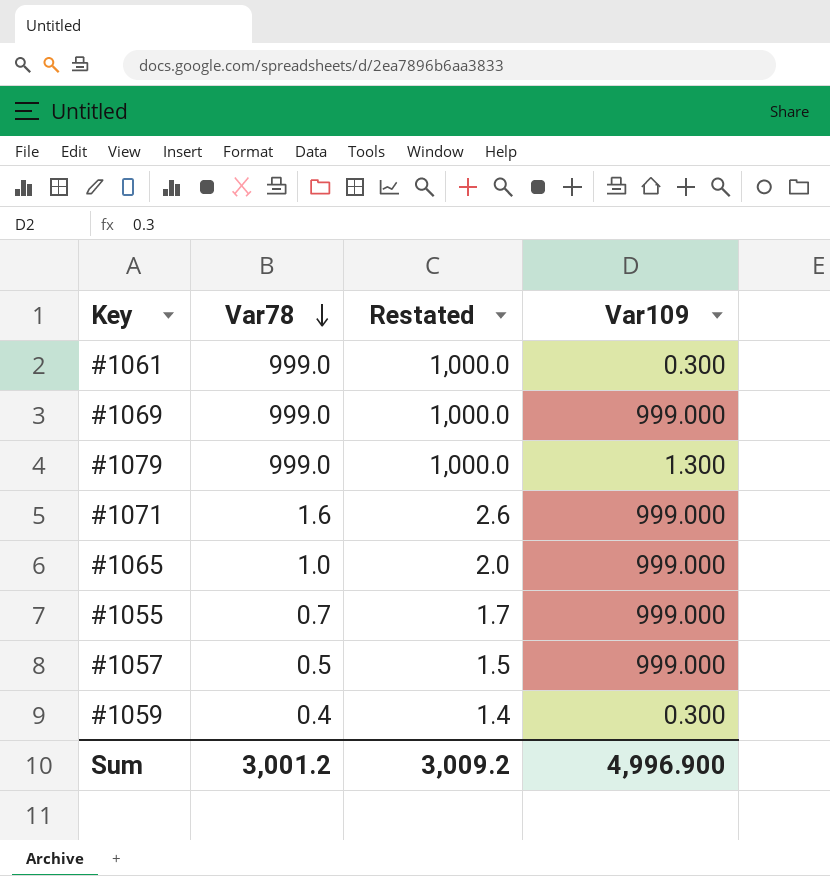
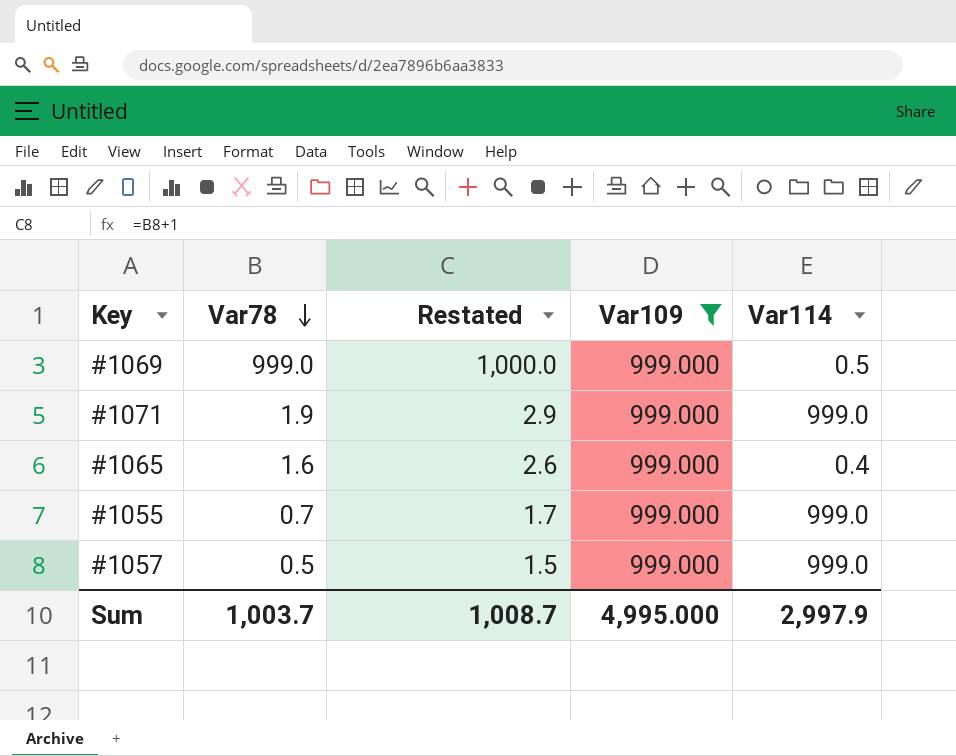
filter: none -> Var109 = 999.000
column Var114 | position: none -> 5
#1071 | Var78: 1.6 -> 1.9
#1071 | Restated: 2.6 -> 2.9
#1065 | Var78: 1.0 -> 1.6
#1065 | Restated: 2.0 -> 2.6
Sum | Var78: 3,001.2 -> 1,003.7
Sum | Restated: 3,009.2 -> 1,008.7
Sum | Var109: 4,996.900 -> 4,995.000

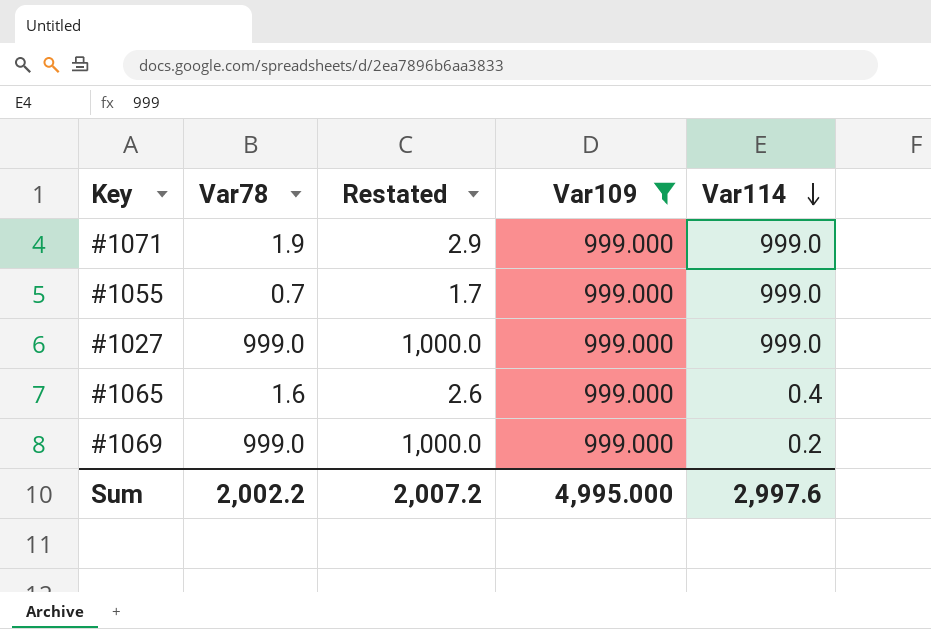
row order: Var78 descending -> Var114 descending
row #1057: 0.5 | 1.5 | 999.000 | 999.0 -> none
row #1027: none -> 999.0 | 1,000.0 | 999.000 | 999.0
#1069 | Var114: 0.5 -> 0.2
Sum | Var78: 1,003.7 -> 2,002.2
Sum | Restated: 1,008.7 -> 2,007.2
Sum | Var114: 2,997.9 -> 2,997.6

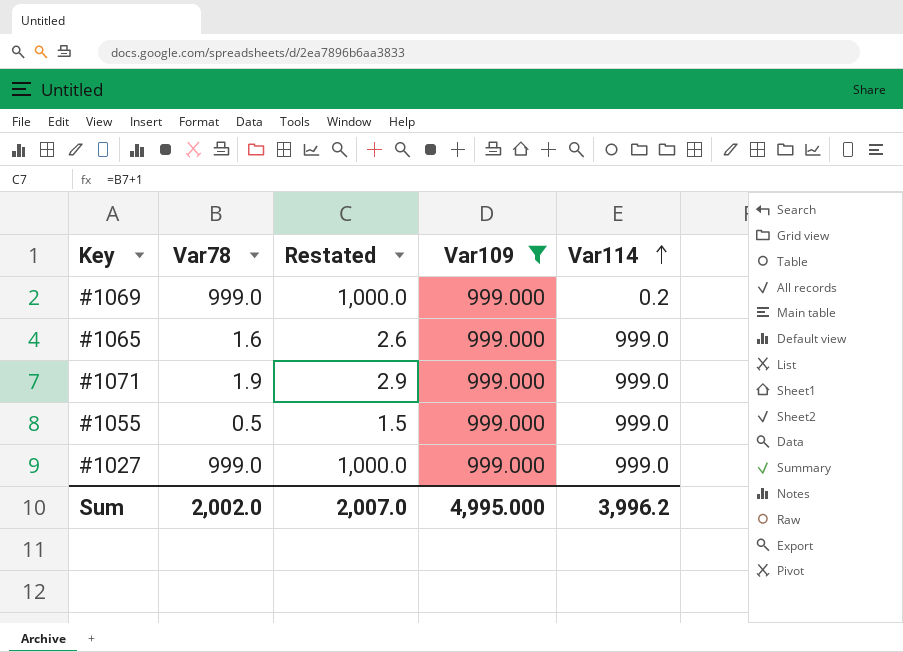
row order: Var114 descending -> Var114 ascending
#1065 | Var114: 0.4 -> 999.0
#1055 | Var78: 0.7 -> 0.5
#1055 | Restated: 1.7 -> 1.5
Sum | Var78: 2,002.2 -> 2,002.0
Sum | Restated: 2,007.2 -> 2,007.0
Sum | Var114: 2,997.6 -> 3,996.2

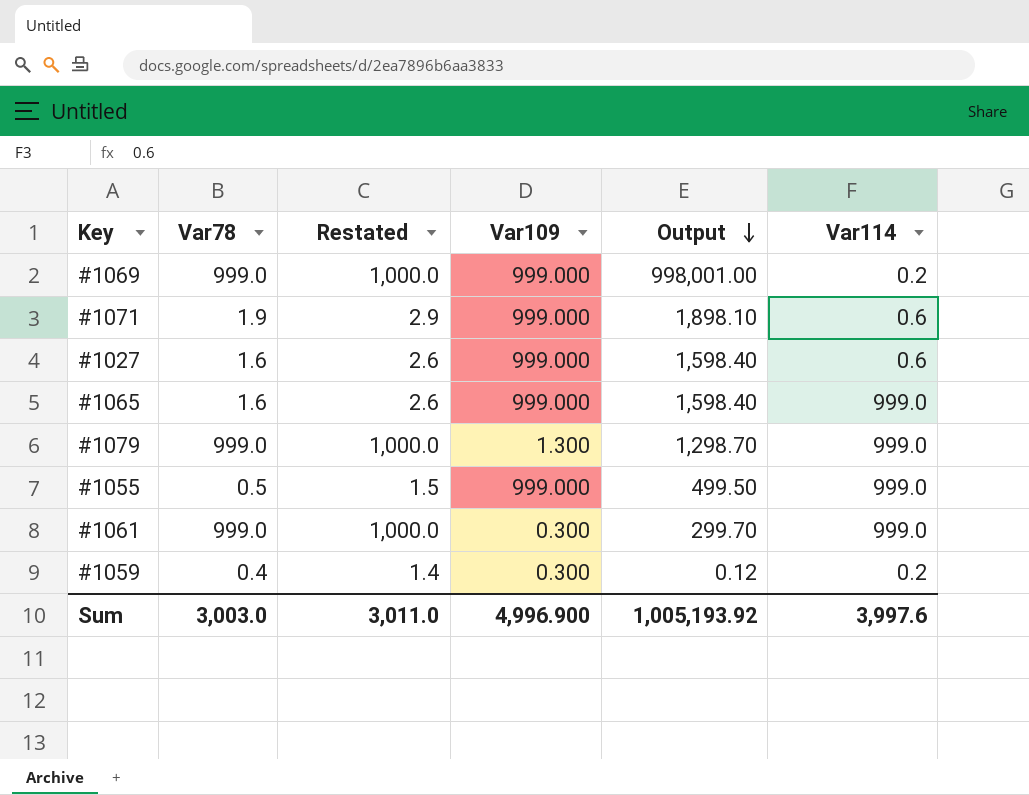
filter: Var109 = 999.000 -> none
row order: Var114 ascending -> Output descending
column Output | formula: none -> [Var78] * [Var109]
#1071 | Var114: 999.0 -> 0.6
#1027 | Var78: 999.0 -> 1.6
#1027 | Restated: 1,000.0 -> 2.6
#1027 | Var114: 999.0 -> 0.6
Sum | Var78: 2,002.0 -> 3,003.0
Sum | Restated: 2,007.0 -> 3,011.0
Sum | Var109: 4,995.000 -> 4,996.900
Sum | Var114: 3,996.2 -> 3,997.6

